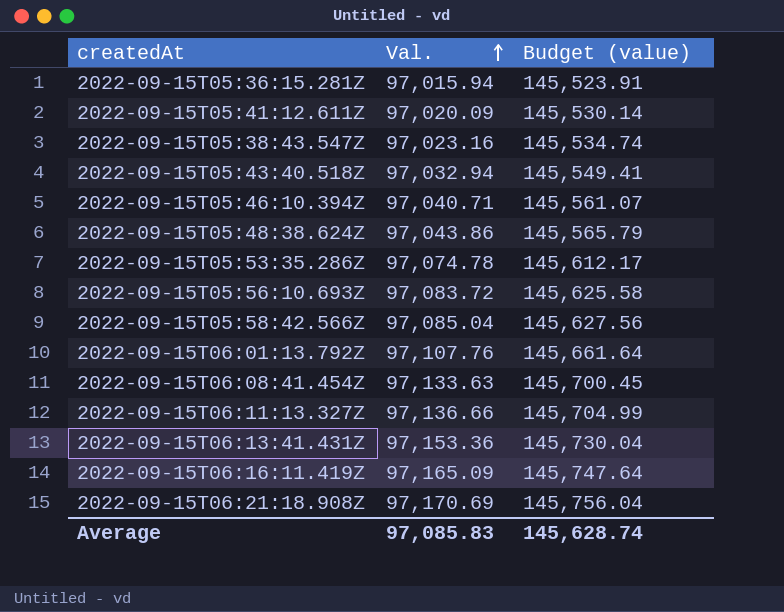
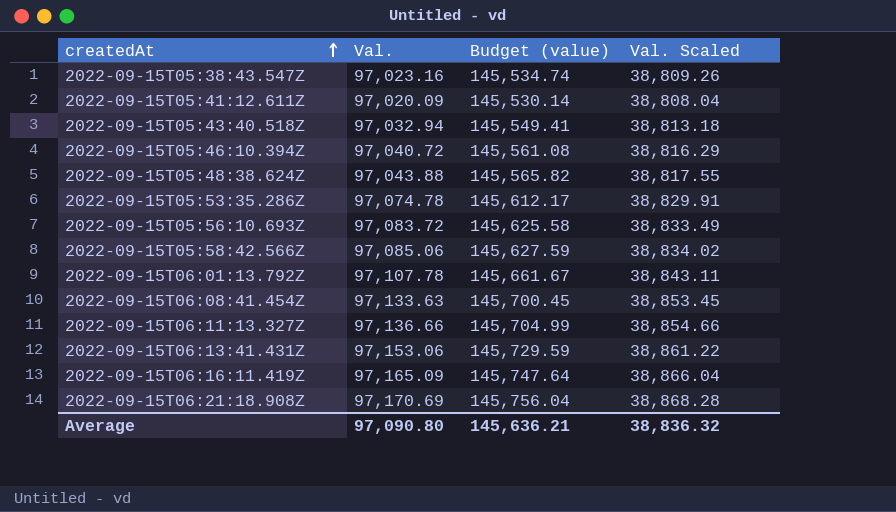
row order: Val. ascending -> createdAt ascending
column Val. Scaled | formula: none -> [Val.] * 0.4
row 2022-09-15T05:36:15.281Z: 97,015.94 | 145,523.91 -> none
2022-09-15T05:46:10.394Z | Val.: 97,040.71 -> 97,040.72
2022-09-15T05:46:10.394Z | Budget (value): 145,561.07 -> 145,561.08
2022-09-15T05:48:38.624Z | Val.: 97,043.86 -> 97,043.88
2022-09-15T05:48:38.624Z | Budget (value): 145,565.79 -> 145,565.82
2022-09-15T05:58:42.566Z | Val.: 97,085.04 -> 97,085.06
2022-09-15T05:58:42.566Z | Budget (value): 145,627.56 -> 145,627.59
2022-09-15T06:01:13.792Z | Val.: 97,107.76 -> 97,107.78
2022-09-15T06:01:13.792Z | Budget (value): 145,661.64 -> 145,661.67
2022-09-15T06:13:41.431Z | Val.: 97,153.36 -> 97,153.06
2022-09-15T06:13:41.431Z | Budget (value): 145,730.04 -> 145,729.59
Average | Val.: 97,085.83 -> 97,090.80
Average | Budget (value): 145,628.74 -> 145,636.21

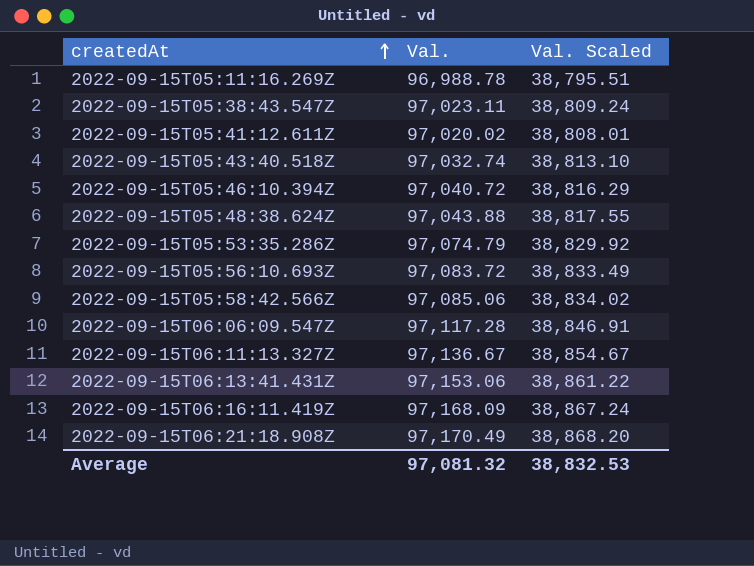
column Budget (value) | formula: [Val.] * 1.5 -> none
row 2022-09-15T06:01:13.792Z: 97,107.78 | 145,661.67 | 38,843.11 -> none
row 2022-09-15T06:08:41.454Z: 97,133.63 | 145,700.45 | 38,853.45 -> none
row 2022-09-15T05:11:16.269Z: none -> 96,988.78 | 38,795.51
2022-09-15T05:38:43.547Z | Val.: 97,023.16 -> 97,023.11
2022-09-15T05:38:43.547Z | Val. Scaled: 38,809.26 -> 38,809.24
2022-09-15T05:41:12.611Z | Val.: 97,020.09 -> 97,020.02
2022-09-15T05:41:12.611Z | Val. Scaled: 38,808.04 -> 38,808.01
2022-09-15T05:43:40.518Z | Val.: 97,032.94 -> 97,032.74
2022-09-15T05:43:40.518Z | Val. Scaled: 38,813.18 -> 38,813.10
2022-09-15T05:53:35.286Z | Val.: 97,074.78 -> 97,074.79
2022-09-15T05:53:35.286Z | Val. Scaled: 38,829.91 -> 38,829.92
row 2022-09-15T06:06:09.547Z: none -> 97,117.28 | 38,846.91
2022-09-15T06:11:13.327Z | Val.: 97,136.66 -> 97,136.67
2022-09-15T06:11:13.327Z | Val. Scaled: 38,854.66 -> 38,854.67
2022-09-15T06:16:11.419Z | Val.: 97,165.09 -> 97,168.09
2022-09-15T06:16:11.419Z | Val. Scaled: 38,866.04 -> 38,867.24
2022-09-15T06:21:18.908Z | Val.: 97,170.69 -> 97,170.49
2022-09-15T06:21:18.908Z | Val. Scaled: 38,868.28 -> 38,868.20
Average | Val.: 97,090.80 -> 97,081.32
Average | Val. Scaled: 38,836.32 -> 38,832.53

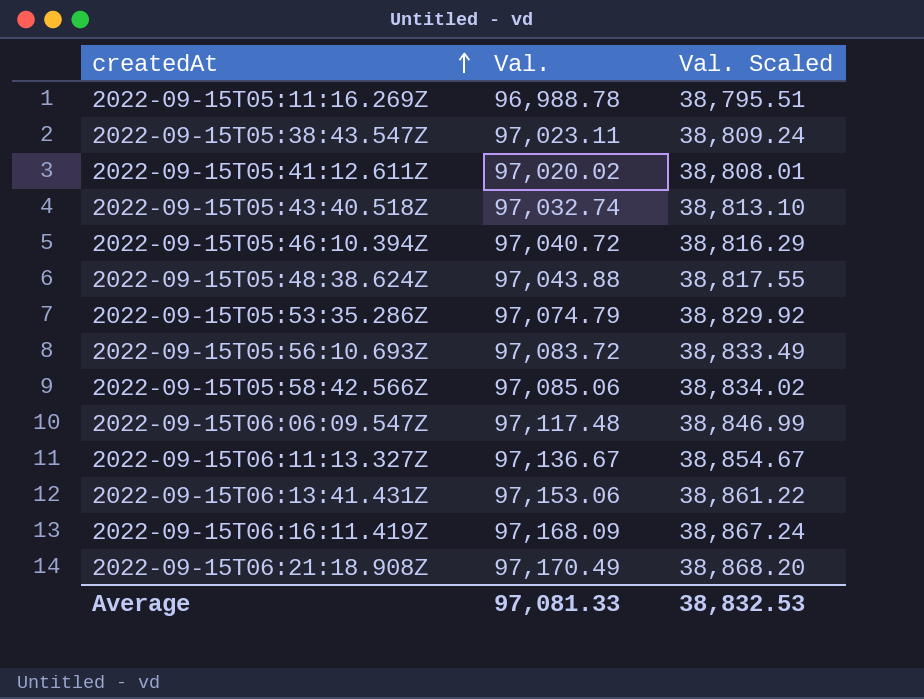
2022-09-15T06:06:09.547Z | Val.: 97,117.28 -> 97,117.48
2022-09-15T06:06:09.547Z | Val. Scaled: 38,846.91 -> 38,846.99
Average | Val.: 97,081.32 -> 97,081.33

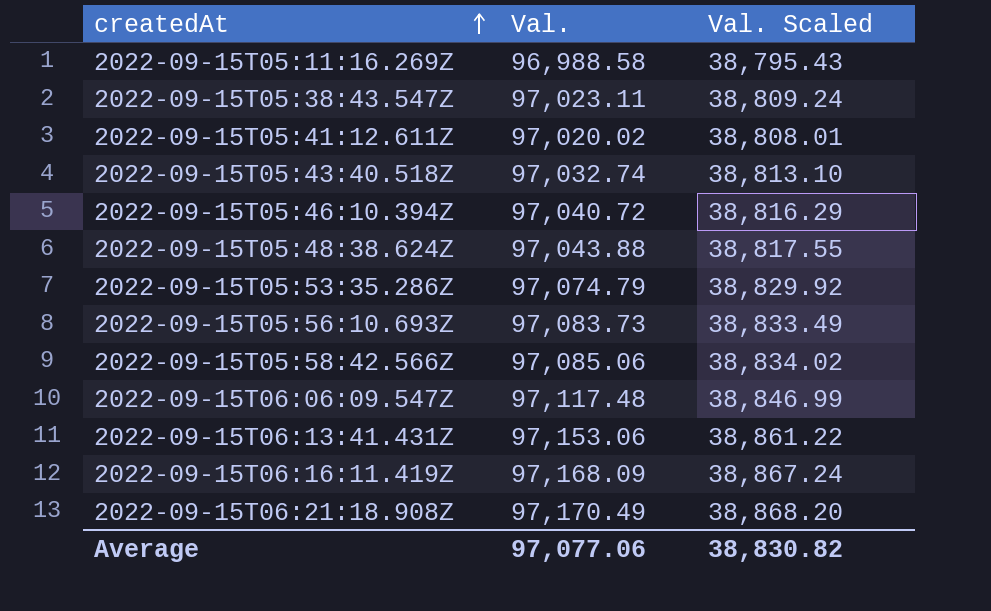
row 2022-09-15T06:11:13.327Z: 97,136.67 | 38,854.67 -> none
2022-09-15T05:11:16.269Z | Val.: 96,988.78 -> 96,988.58
2022-09-15T05:11:16.269Z | Val. Scaled: 38,795.51 -> 38,795.43
2022-09-15T05:56:10.693Z | Val.: 97,083.72 -> 97,083.73
Average | Val.: 97,081.33 -> 97,077.06
Average | Val. Scaled: 38,832.53 -> 38,830.82

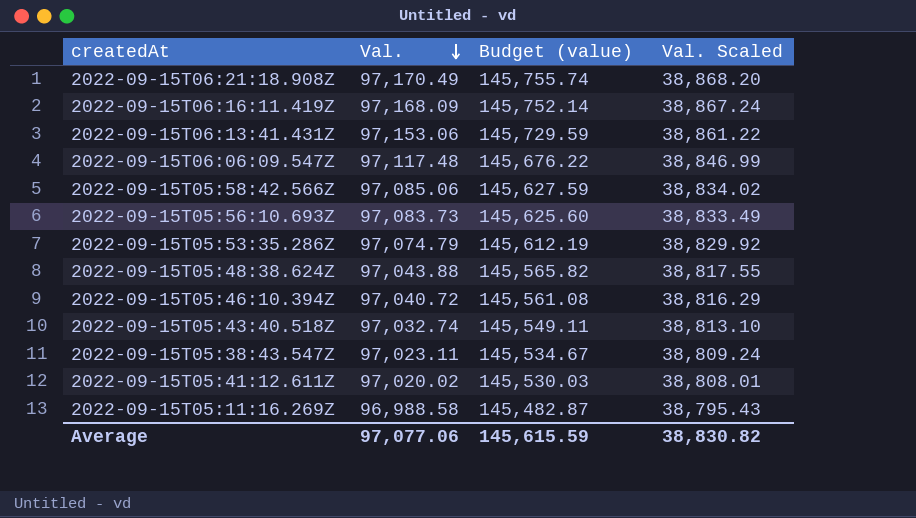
row order: createdAt ascending -> Val. descending
column Budget (value) | formula: none -> [Val.] * 1.5

